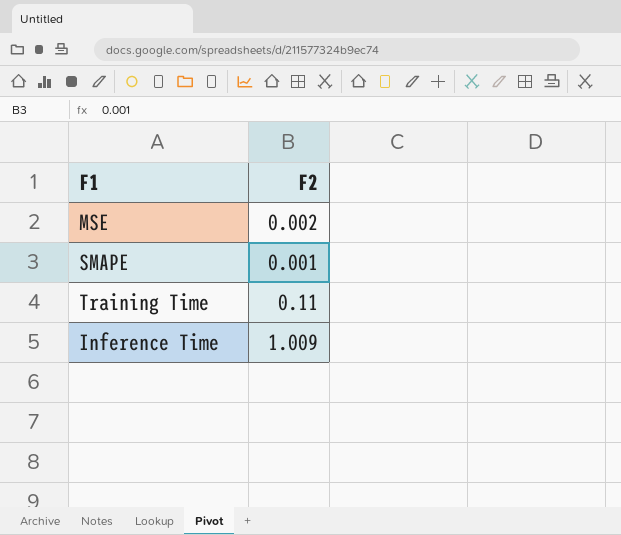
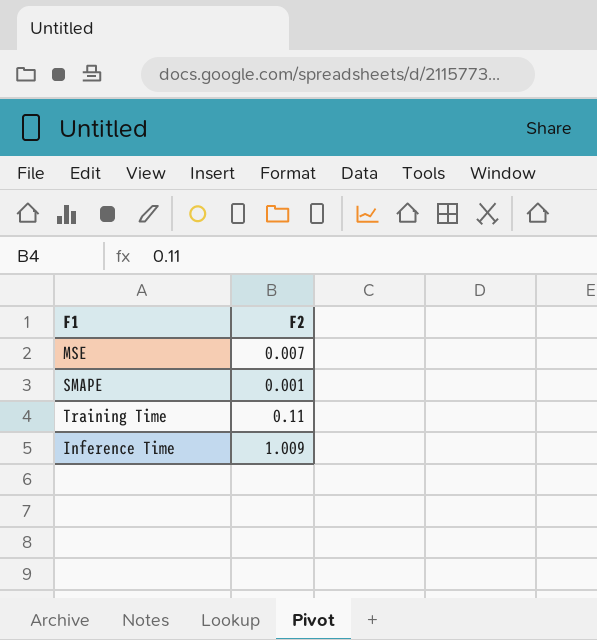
MSE | F2: 0.002 -> 0.007

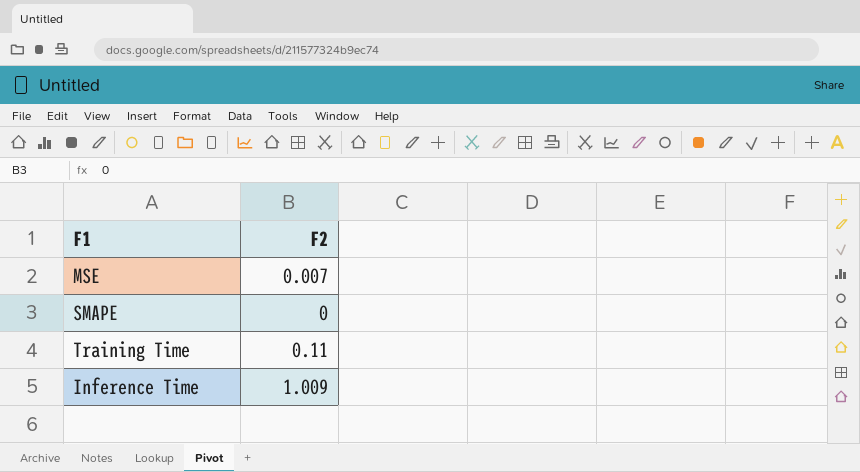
SMAPE | F2: 0.001 -> 0

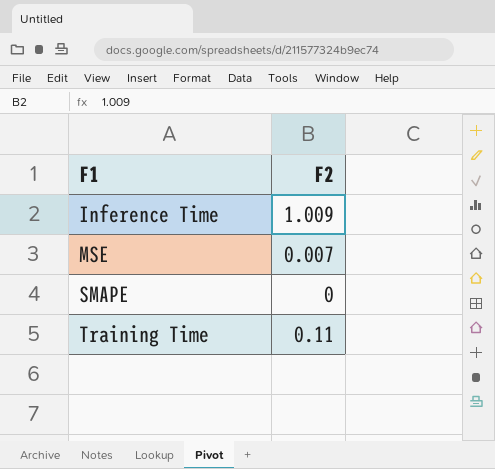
row order: none -> F1 ascending

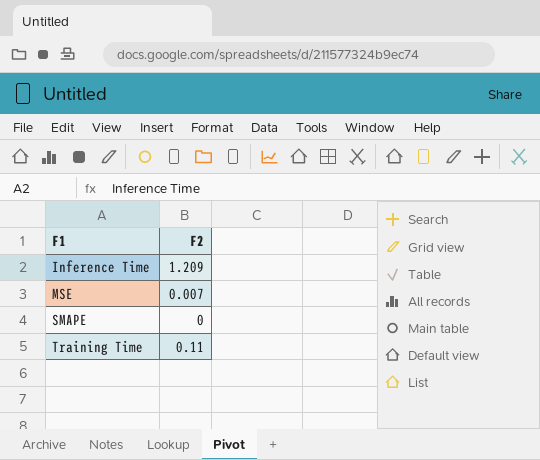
Inference Time | F2: 1.009 -> 1.209

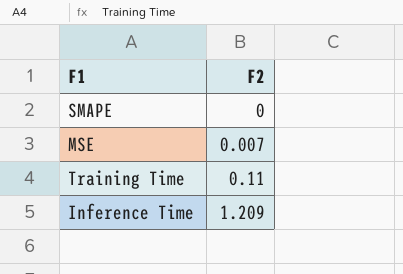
row order: F1 ascending -> F2 ascending

